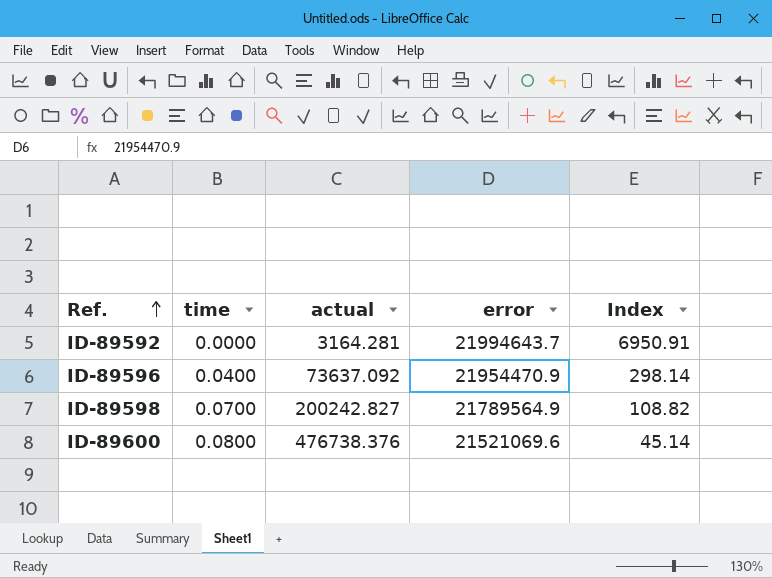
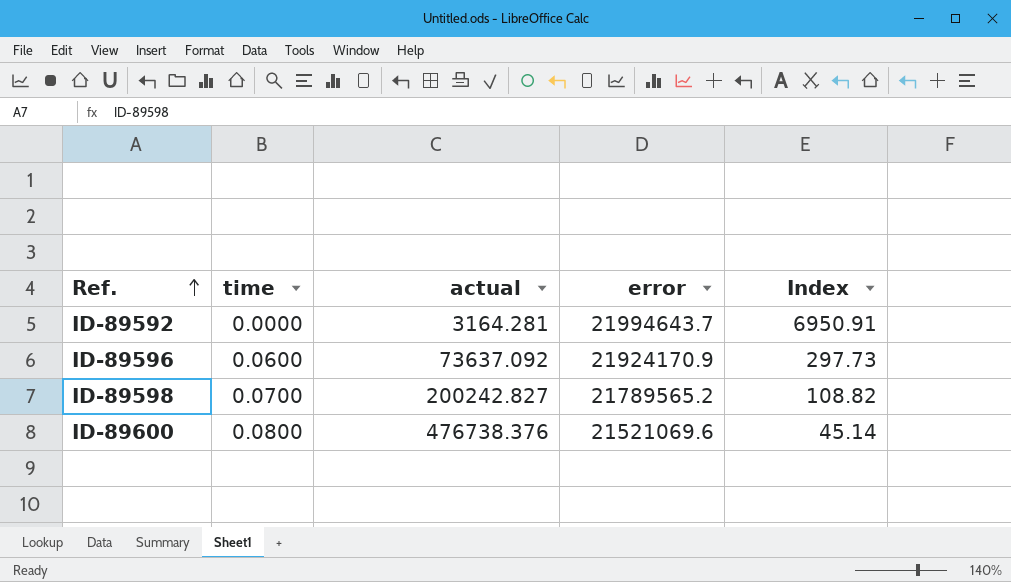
ID-89596 | time: 0.0400 -> 0.0600
ID-89596 | error: 21954470.9 -> 21924170.9
ID-89596 | Index: 298.14 -> 297.73
ID-89598 | error: 21789564.9 -> 21789565.2

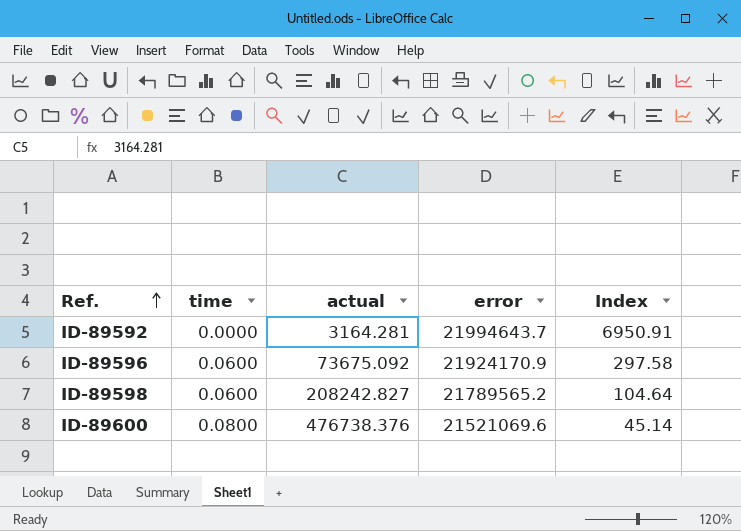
ID-89596 | actual: 73637.092 -> 73675.092
ID-89596 | Index: 297.73 -> 297.58
ID-89598 | time: 0.0700 -> 0.0600
ID-89598 | actual: 200242.827 -> 208242.827
ID-89598 | Index: 108.82 -> 104.64

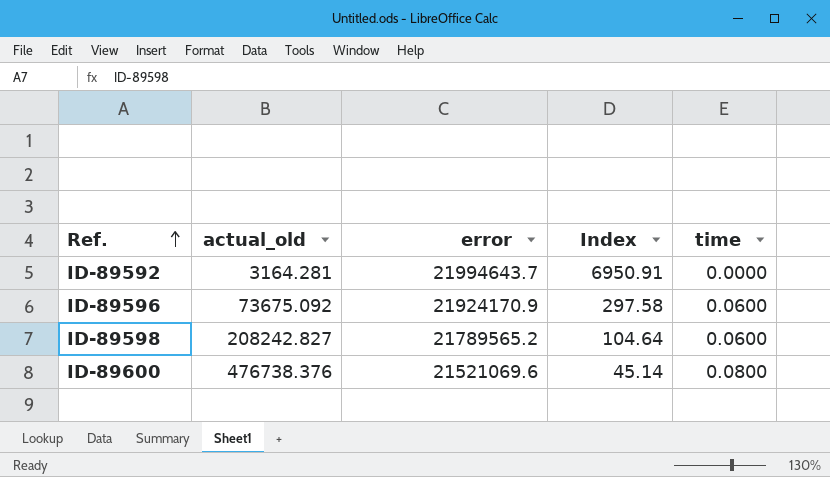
column name: actual -> actual_old
column time | position: 2 -> 5

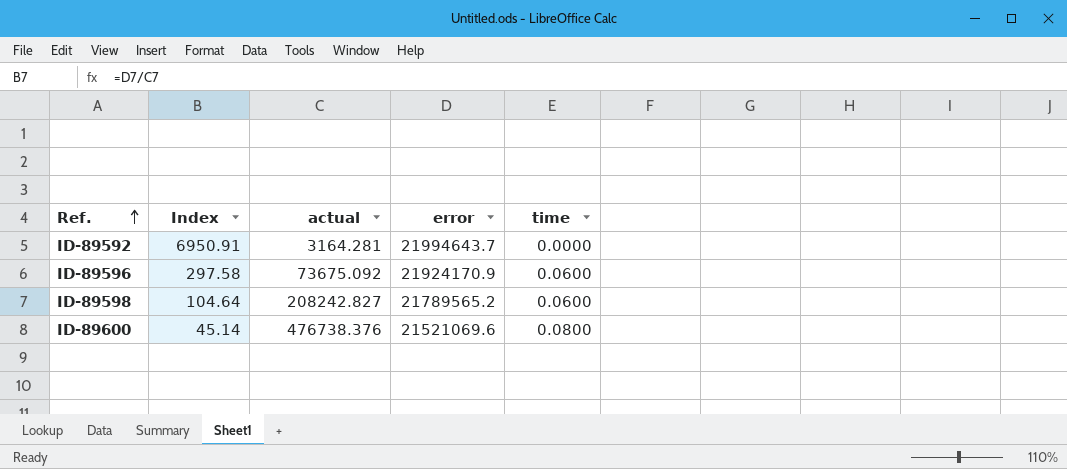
column Index | position: 4 -> 2
column name: actual_old -> actual

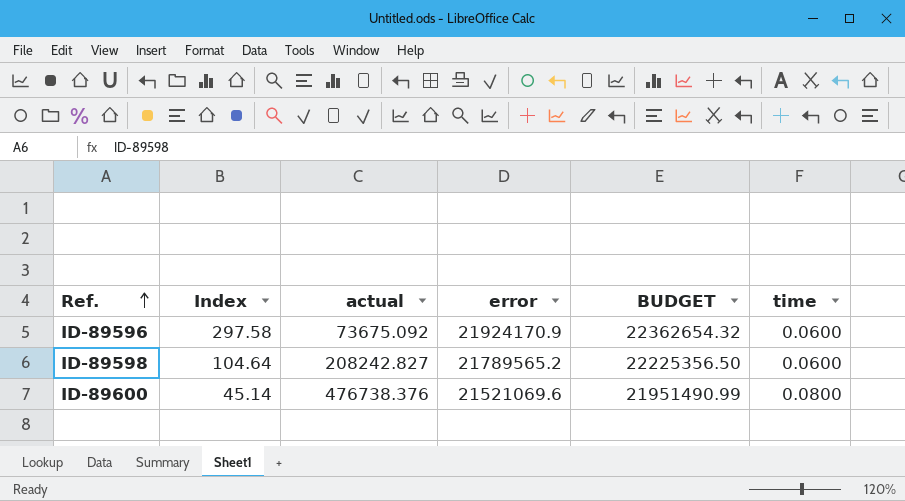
column BUDGET | formula: none -> [error] * 1.02
row ID-89592: 6950.91 | 3164.281 | 21994643.7 | 0.0000 -> none

